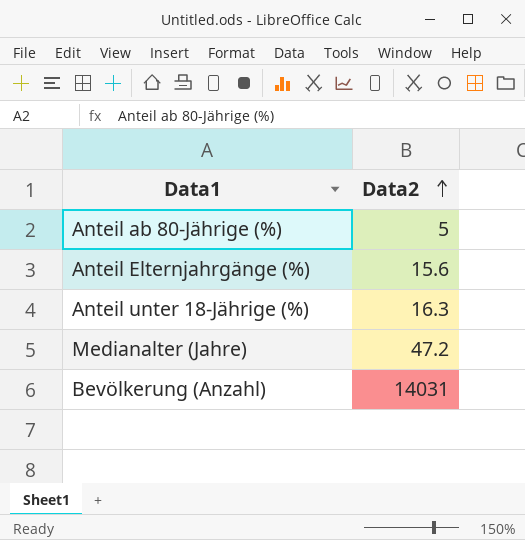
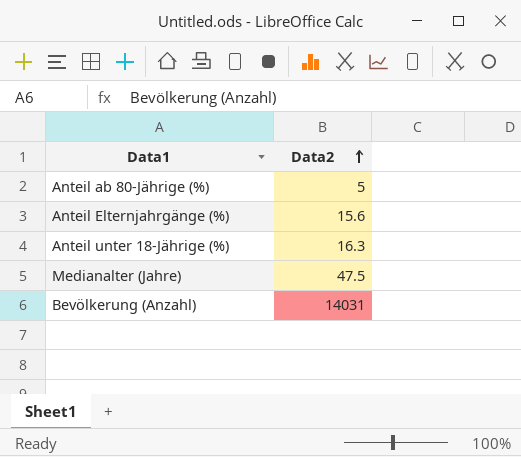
Medianalter (Jahre) | Data2: 47.2 -> 47.5

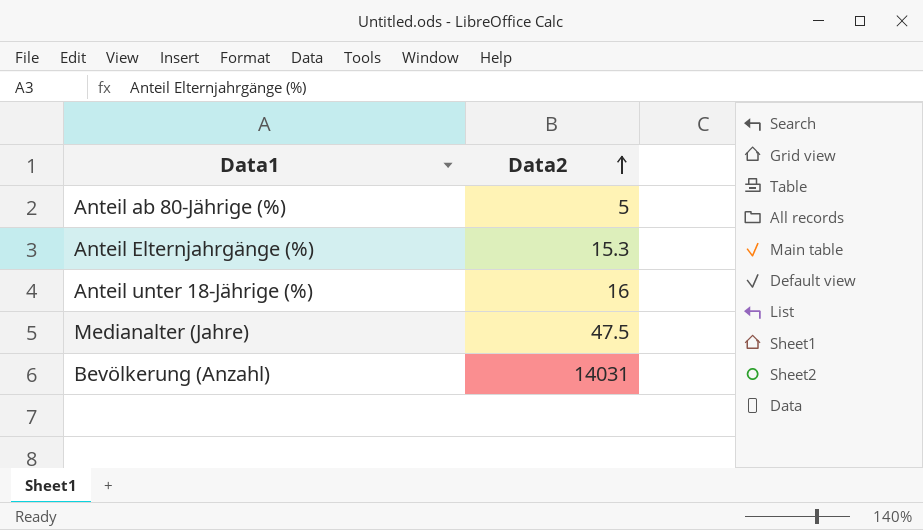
Anteil Elternjahrgänge (%) | Data2: 15.6 -> 15.3
Anteil unter 18-Jährige (%) | Data2: 16.3 -> 16

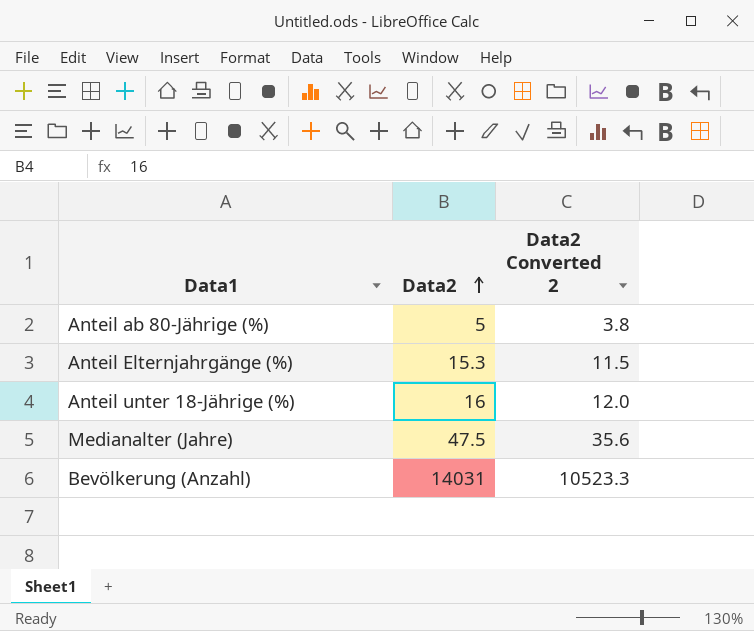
column Data2 Converted 2 | formula: none -> [Data2] * 0.75

